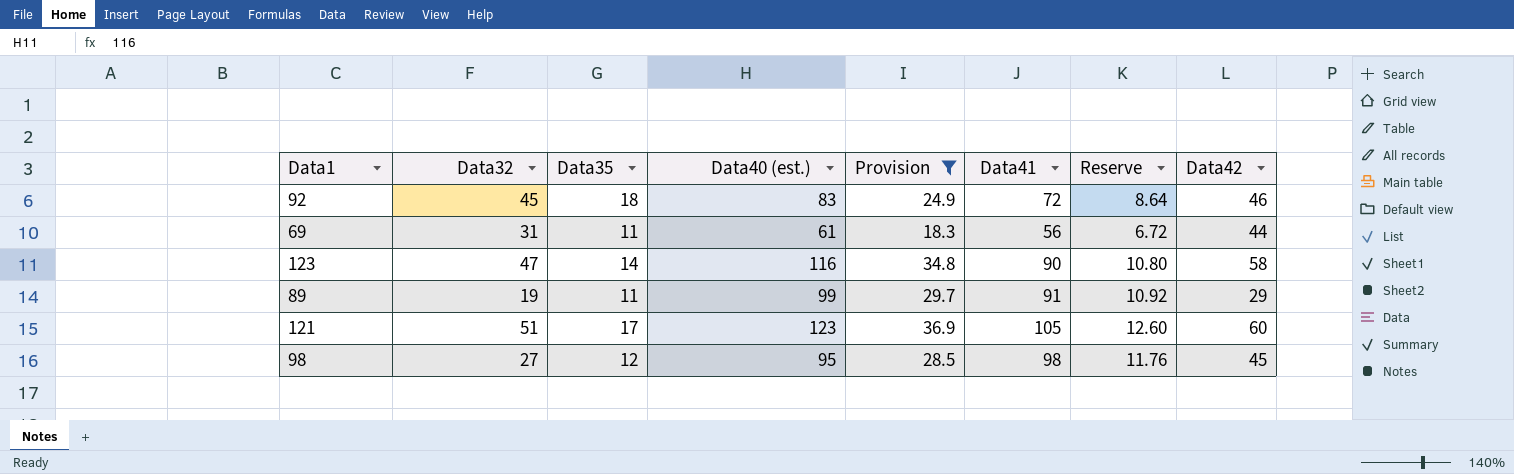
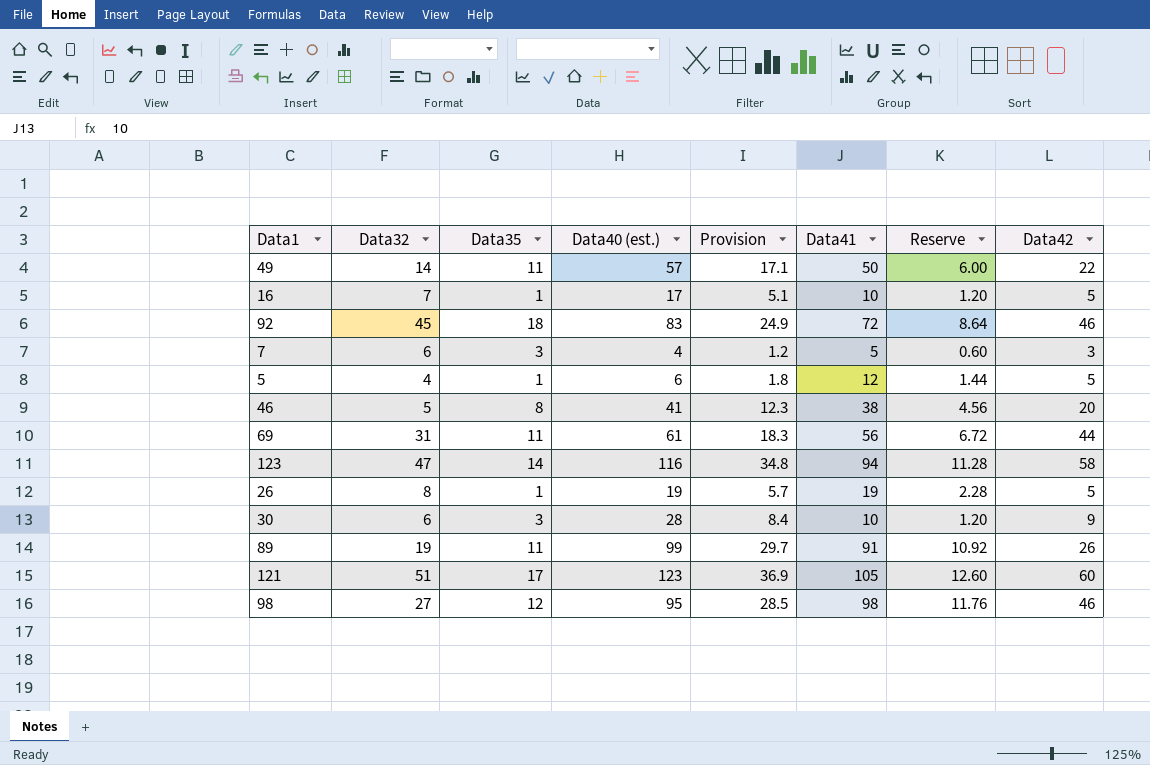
filter: Provision >= 18.3 -> none
123 | Data41: 90 -> 94
123 | Reserve: 10.80 -> 11.28
89 | Data42: 29 -> 26
98 | Data42: 45 -> 46

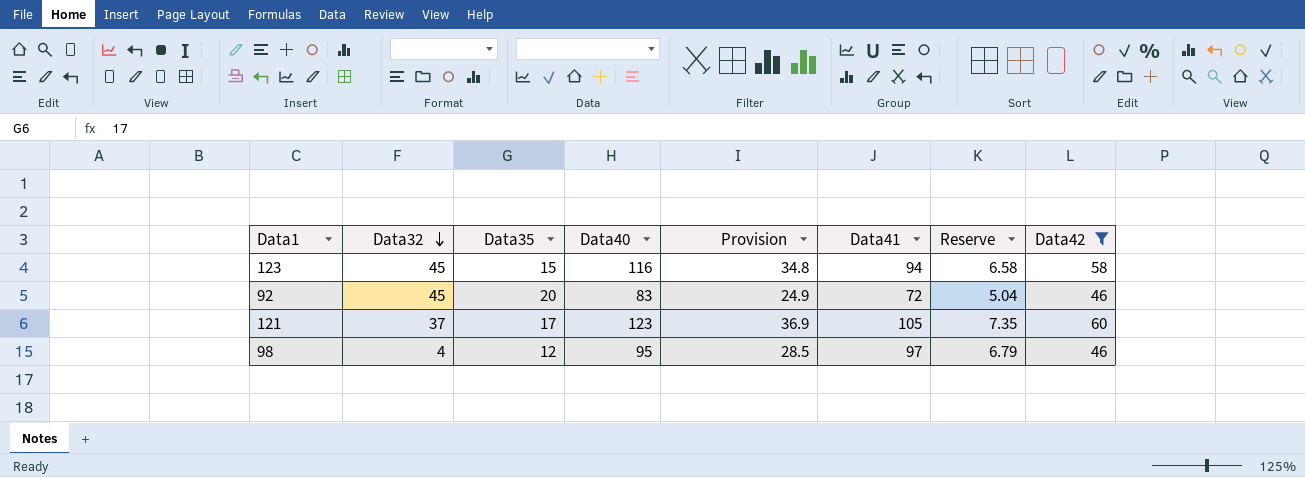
filter: none -> Data42 >= 46
row order: none -> Data32 descending
column name: Data40 (est.) -> Data40
column Reserve | formula: [Data41] * 0.12 -> [Data41] * 0.07
123 | Data32: 47 -> 45
123 | Data35: 14 -> 15
92 | Data35: 18 -> 20
121 | Data32: 51 -> 37
98 | Data32: 27 -> 4
98 | Data41: 98 -> 97

